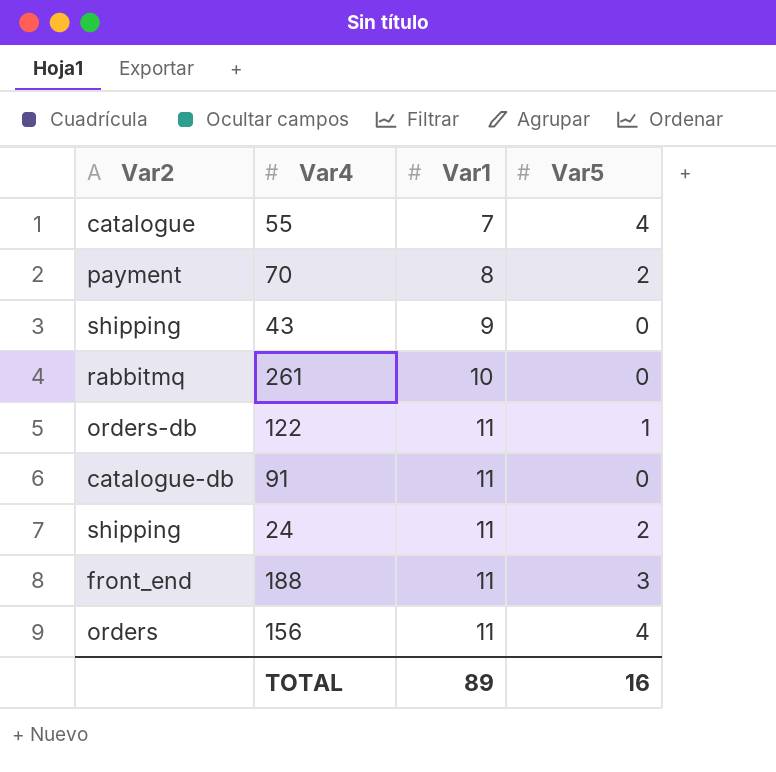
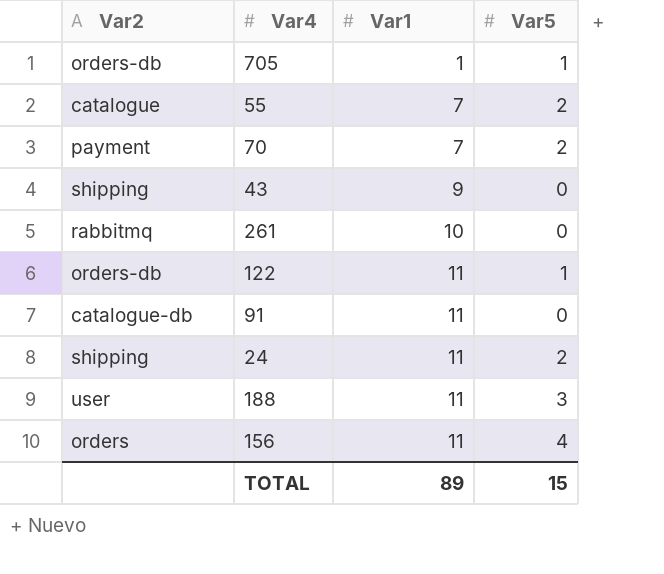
row 705: none -> orders-db | 1 | 1
55 | Var5: 4 -> 2
70 | Var1: 8 -> 7
188 | Var2: front_end -> user
TOTAL | Var5: 16 -> 15

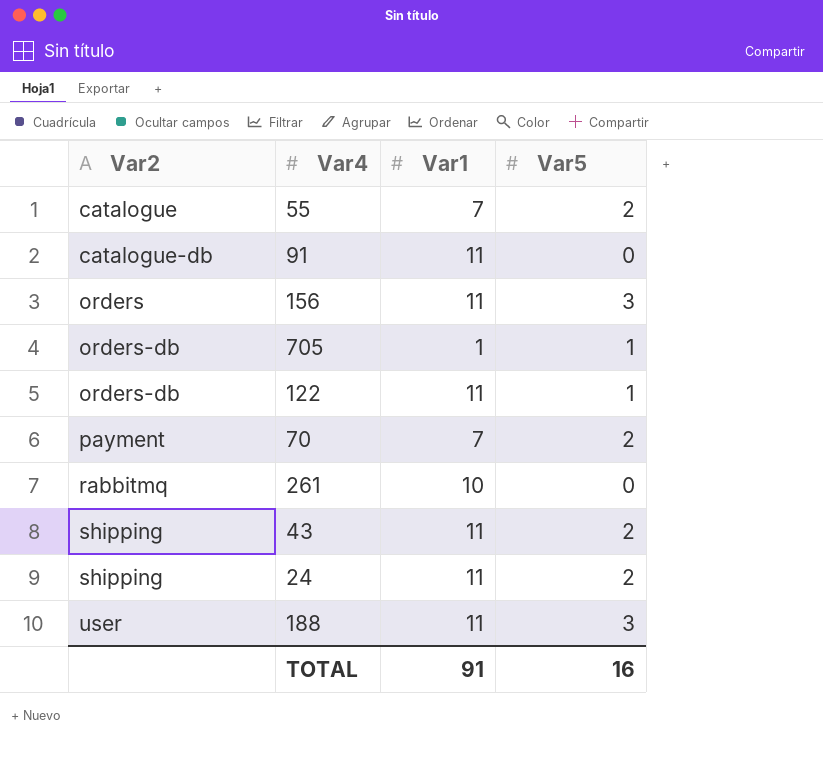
row order: Var1 ascending -> Var2 ascending
156 | Var5: 4 -> 3
43 | Var1: 9 -> 11
43 | Var5: 0 -> 2
TOTAL | Var1: 89 -> 91
TOTAL | Var5: 15 -> 16

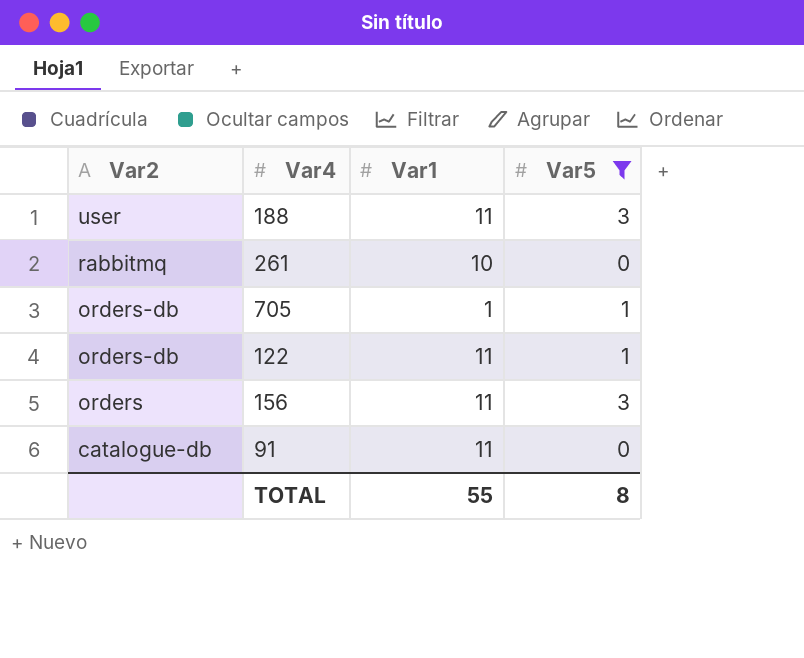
filter: none -> Var5 != 2
row order: Var2 ascending -> Var2 descending
TOTAL | Var1: 91 -> 55
TOTAL | Var5: 16 -> 8

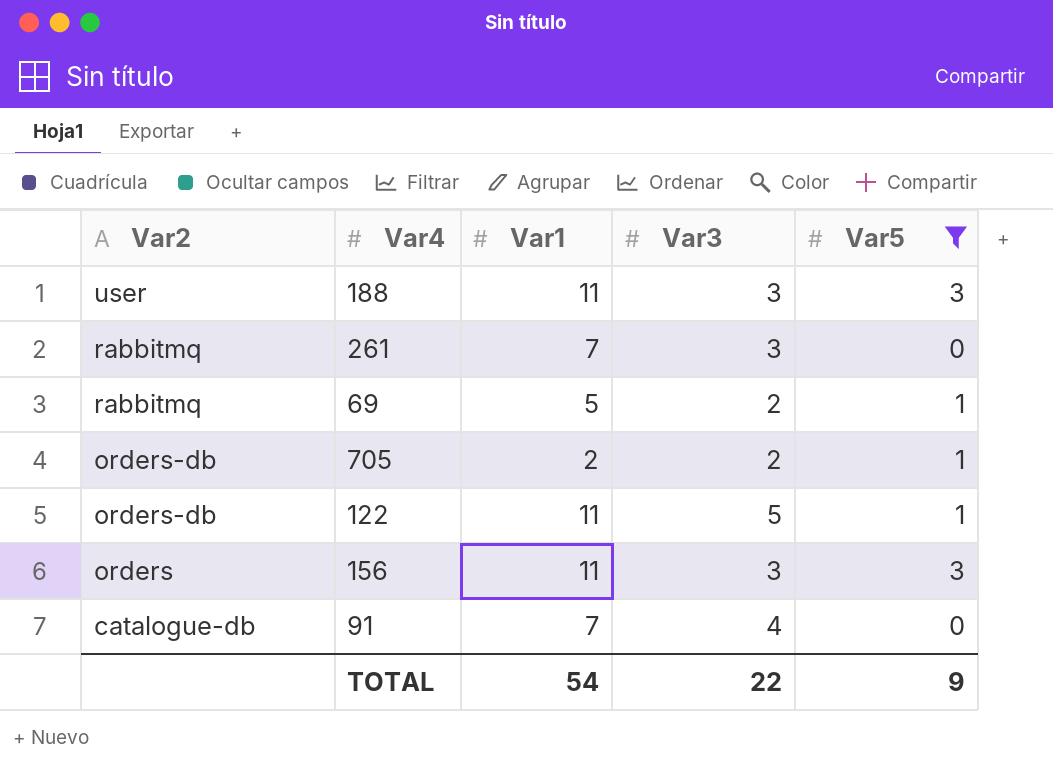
column Var3 | position: none -> 4
261 | Var1: 10 -> 7
row 69: none -> rabbitmq | 5 | 2 | 1
705 | Var1: 1 -> 2
91 | Var1: 11 -> 7
TOTAL | Var1: 55 -> 54
TOTAL | Var5: 8 -> 9

